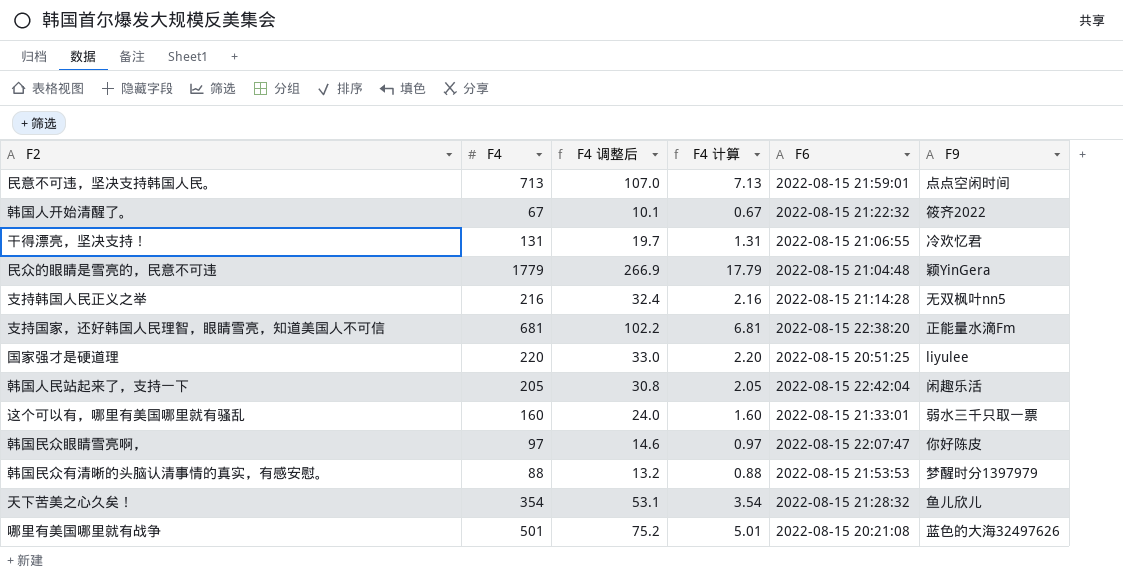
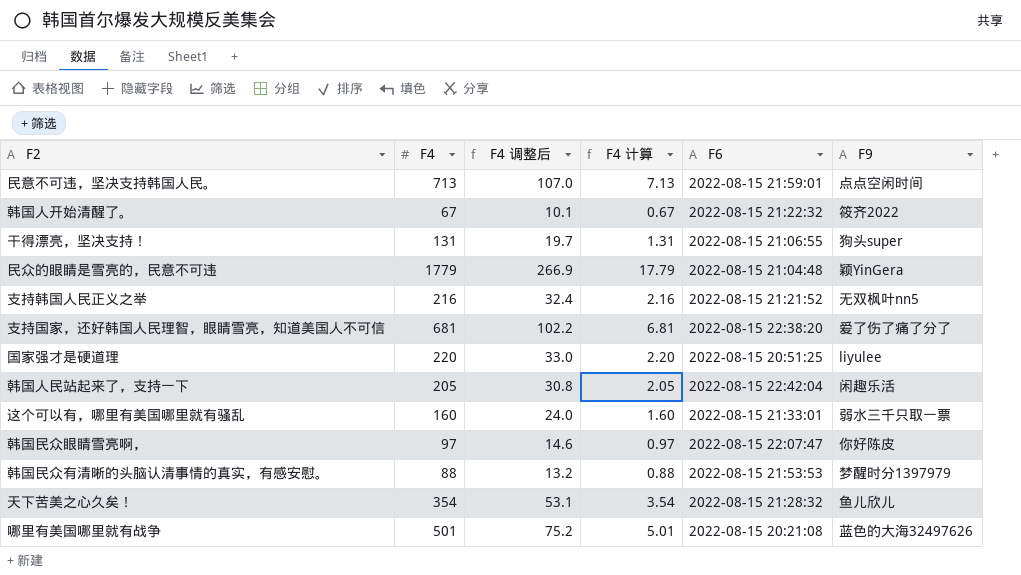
干得漂亮，坚决支持！ | F9: 冷欢忆君 -> 狗头super
支持韩国人民正义之举 | F6: 2022-08-15 21:14:28 -> 2022-08-15 21:21:52
支持国家，还好韩国人民理智，眼睛雪亮，知道美国人不可信 | F9: 正能量水滴Fm -> 爱了伤了痛了分了

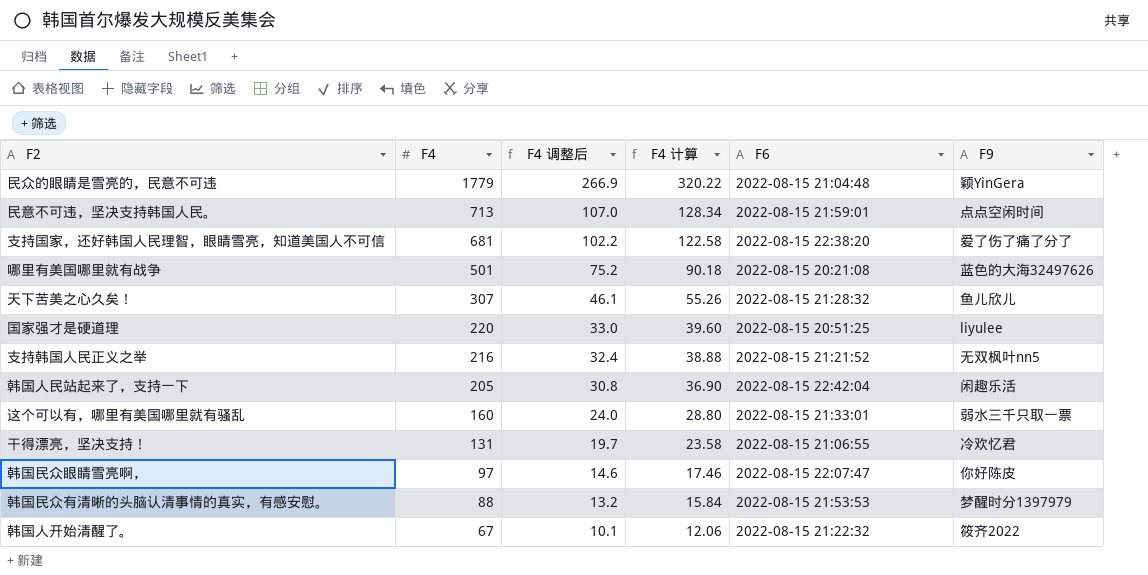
row order: none -> F4 descending
column F4 计算 | formula: [F4] * 0.01 -> [F4] * 0.18
天下苦美之心久矣！ | F4: 354 -> 307
天下苦美之心久矣！ | F4 调整后: 53.1 -> 46.1
干得漂亮，坚决支持！ | F9: 狗头super -> 冷欢忆君

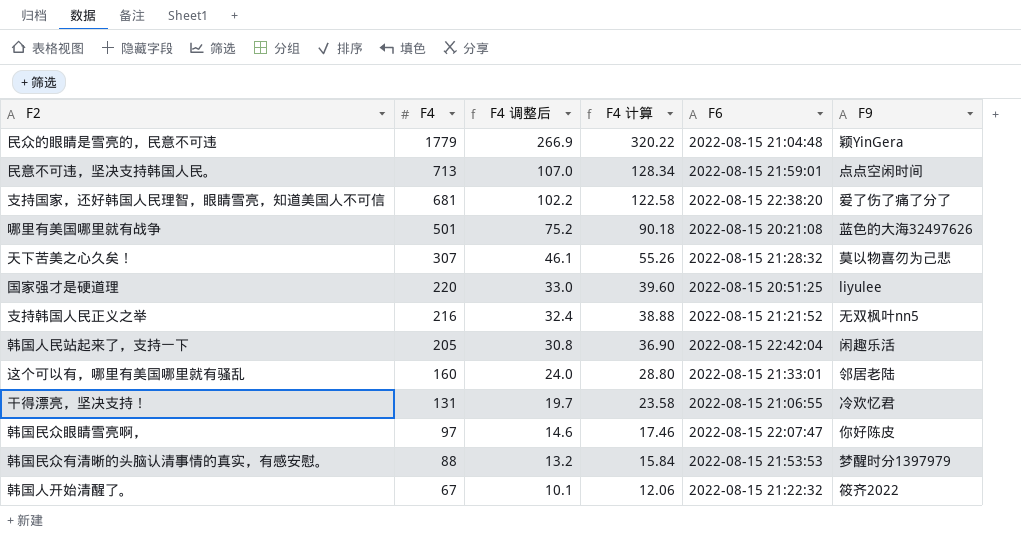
天下苦美之心久矣！ | F9: 鱼儿欣儿 -> 莫以物喜勿为己悲
这个可以有，哪里有美国哪里就有骚乱 | F9: 弱水三千只取一票 -> 邻居老陆

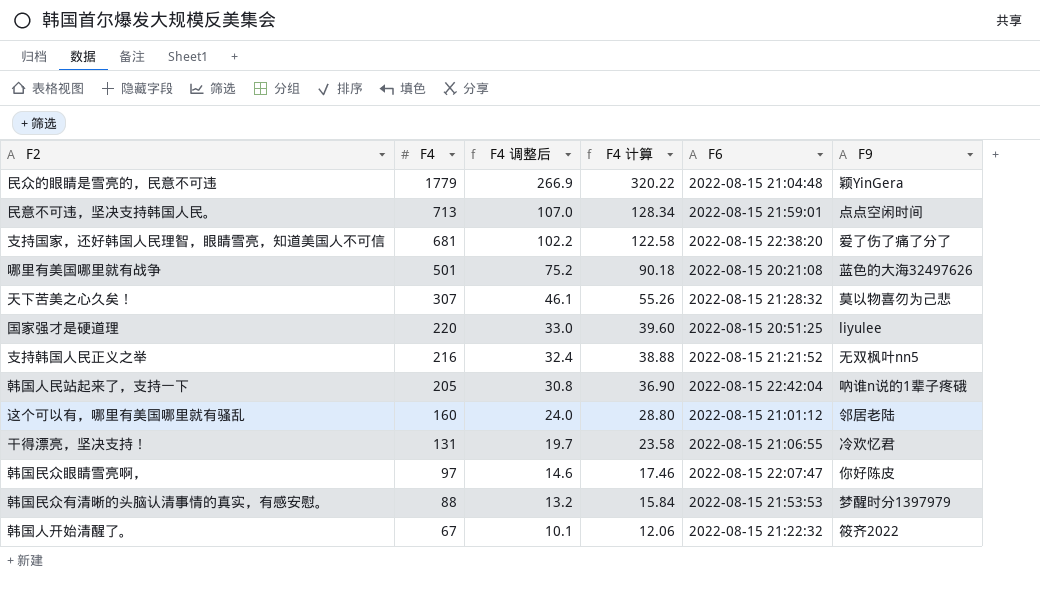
韩国人民站起来了，支持一下 | F9: 闲趣乐活 -> 吶谁n说的1辈子疼硪
这个可以有，哪里有美国哪里就有骚乱 | F6: 2022-08-15 21:33:01 -> 2022-08-15 21:01:12

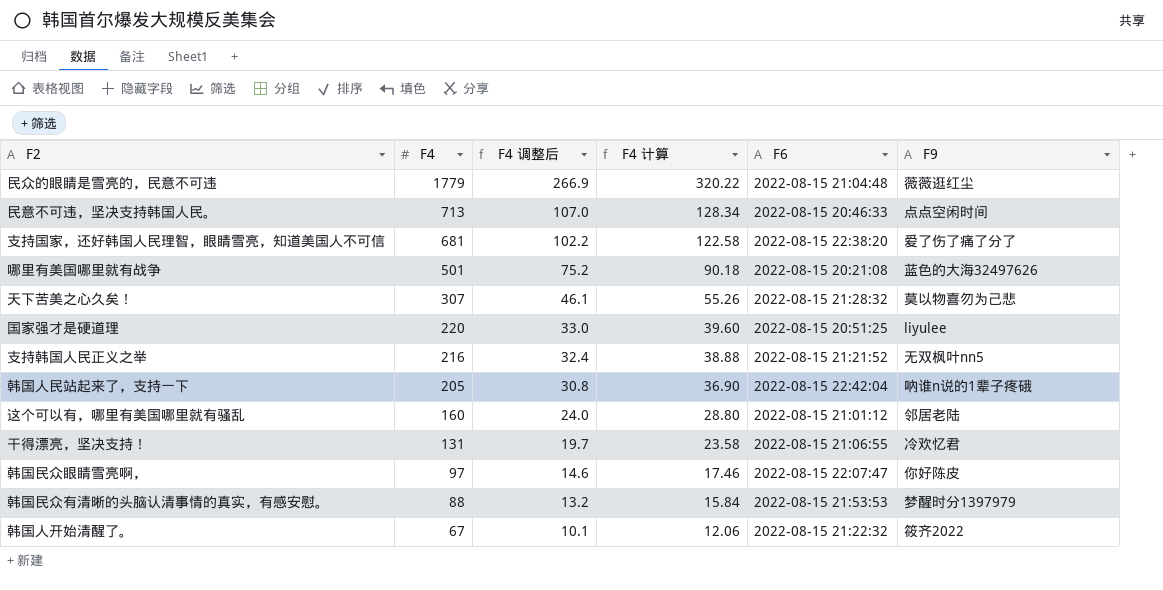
民众的眼睛是雪亮的，民意不可违 | F9: 颖YinGera -> 薇薇逛红尘
民意不可违，坚决支持韩国人民。 | F6: 2022-08-15 21:59:01 -> 2022-08-15 20:46:33

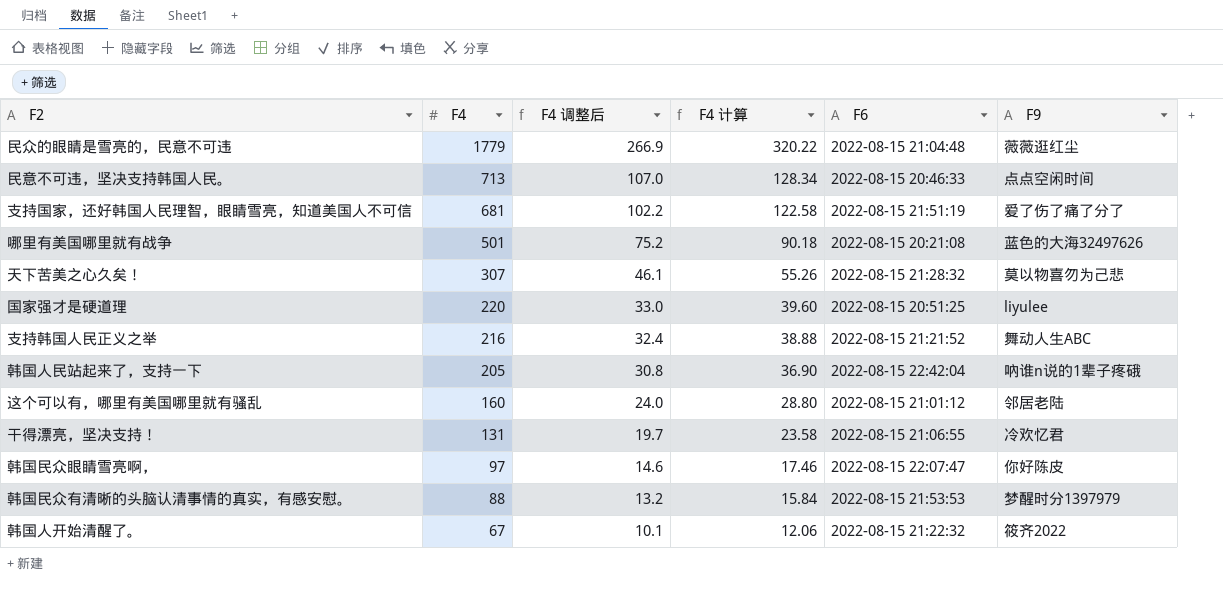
支持国家，还好韩国人民理智，眼睛雪亮，知道美国人不可信 | F6: 2022-08-15 22:38:20 -> 2022-08-15 21:51:19
支持韩国人民正义之举 | F9: 无双枫叶nn5 -> 舞动人生ABC

